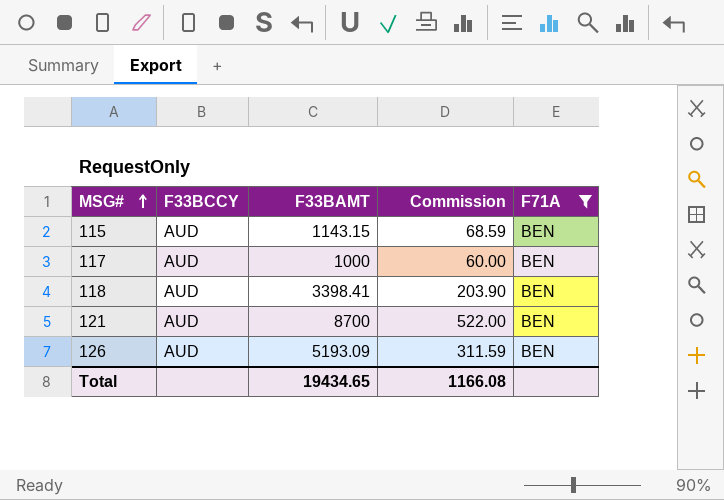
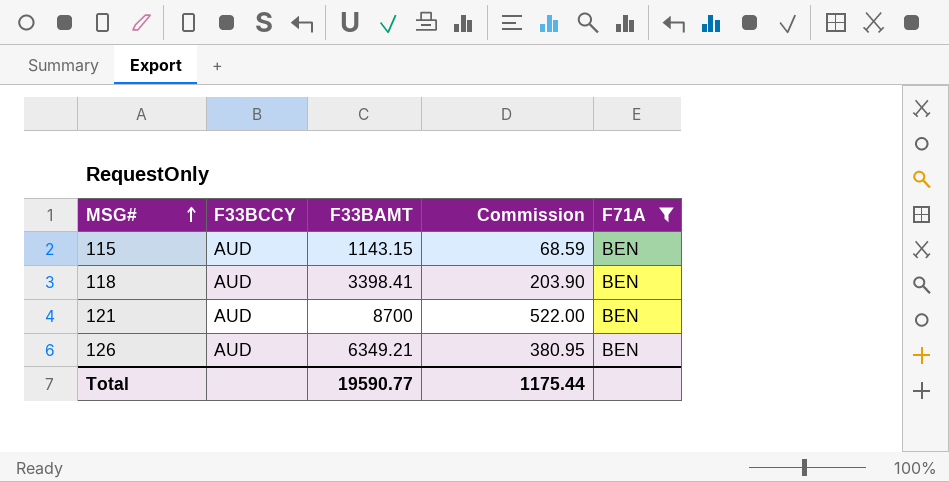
row 117: AUD | 1000 | 60.00 | BEN -> none
126 | F33BAMT: 5193.09 -> 6349.21
126 | Commission: 311.59 -> 380.95
Total | F33BAMT: 19434.65 -> 19590.77
Total | Commission: 1166.08 -> 1175.44

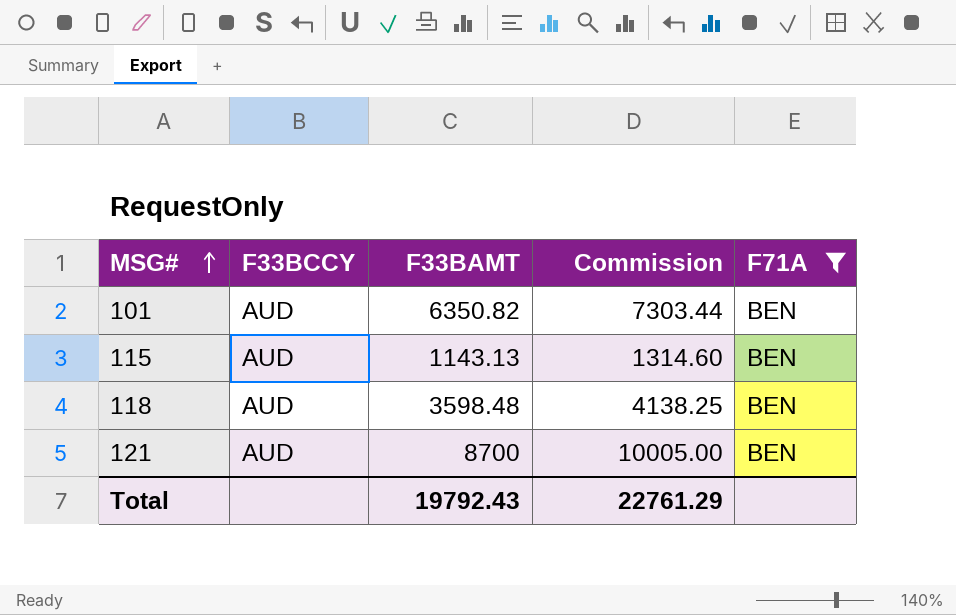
column Commission | formula: [F33BAMT] * 0.06 -> [F33BAMT] * 1.15
row 126: AUD | 6349.21 | 380.95 | BEN -> none
row 101: none -> AUD | 6350.82 | 7303.44 | BEN
115 | F33BAMT: 1143.15 -> 1143.13
118 | F33BAMT: 3398.41 -> 3598.48
Total | F33BAMT: 19590.77 -> 19792.43
Total | Commission: 1175.44 -> 22761.29

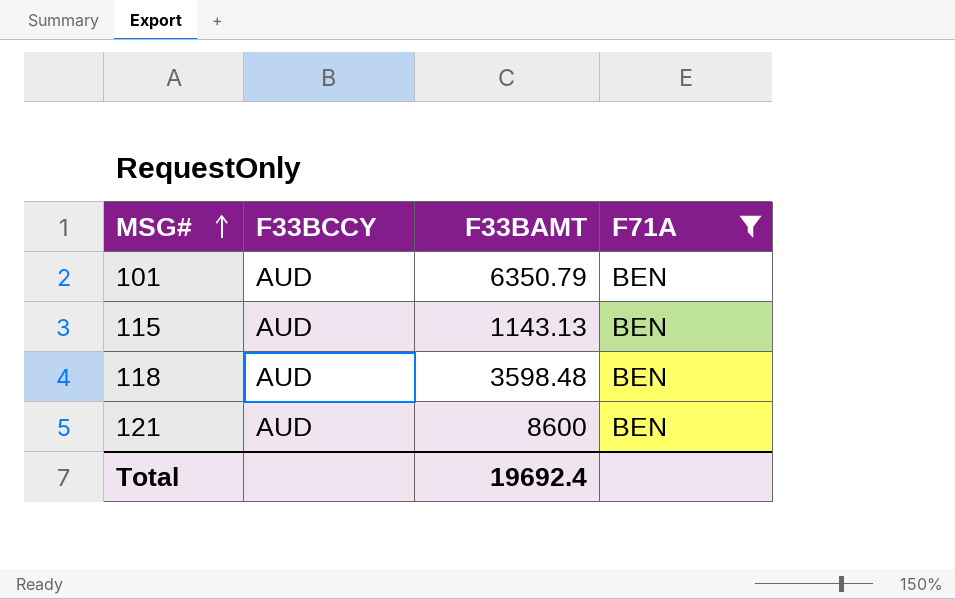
column Commission | formula: [F33BAMT] * 1.15 -> none
101 | F33BAMT: 6350.82 -> 6350.79
121 | F33BAMT: 8700 -> 8600
Total | F33BAMT: 19792.43 -> 19692.4

